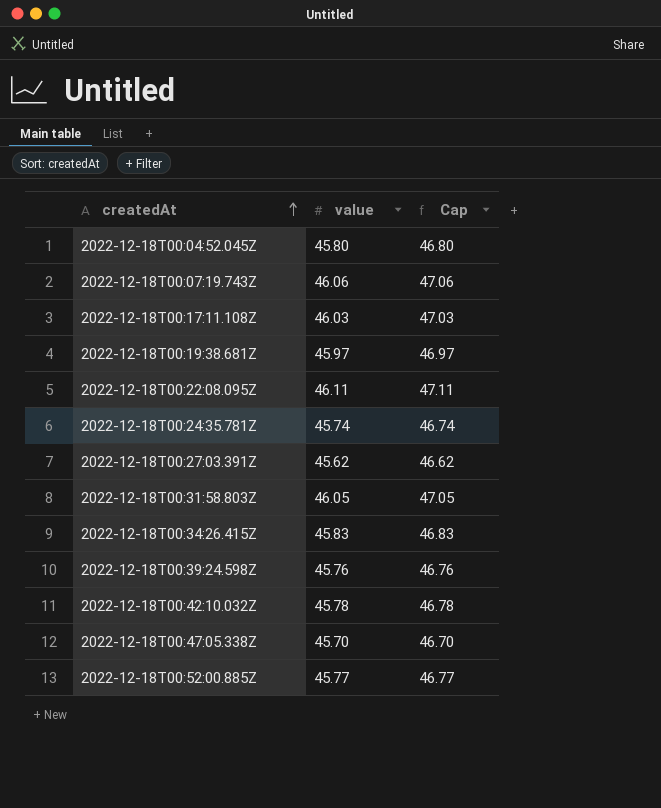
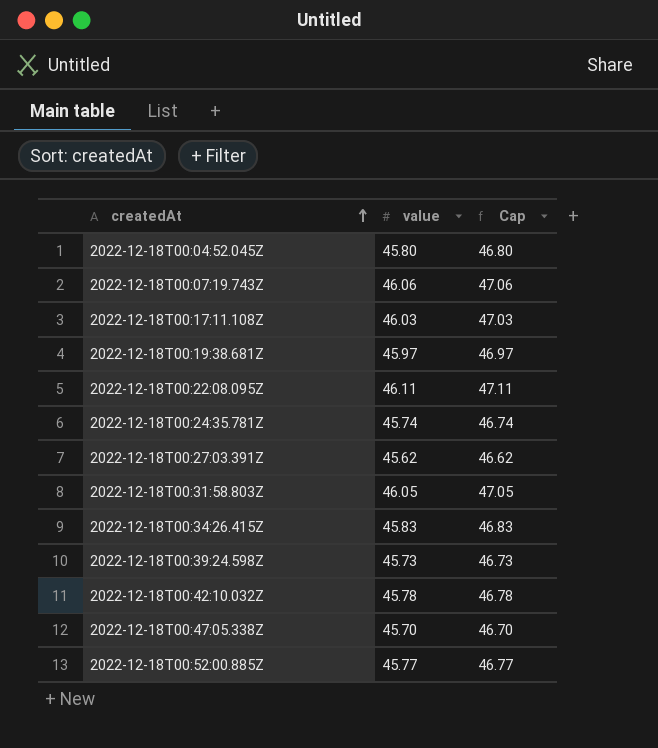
2022-12-18T00:39:24.598Z | value: 45.76 -> 45.73
2022-12-18T00:39:24.598Z | Cap: 46.76 -> 46.73

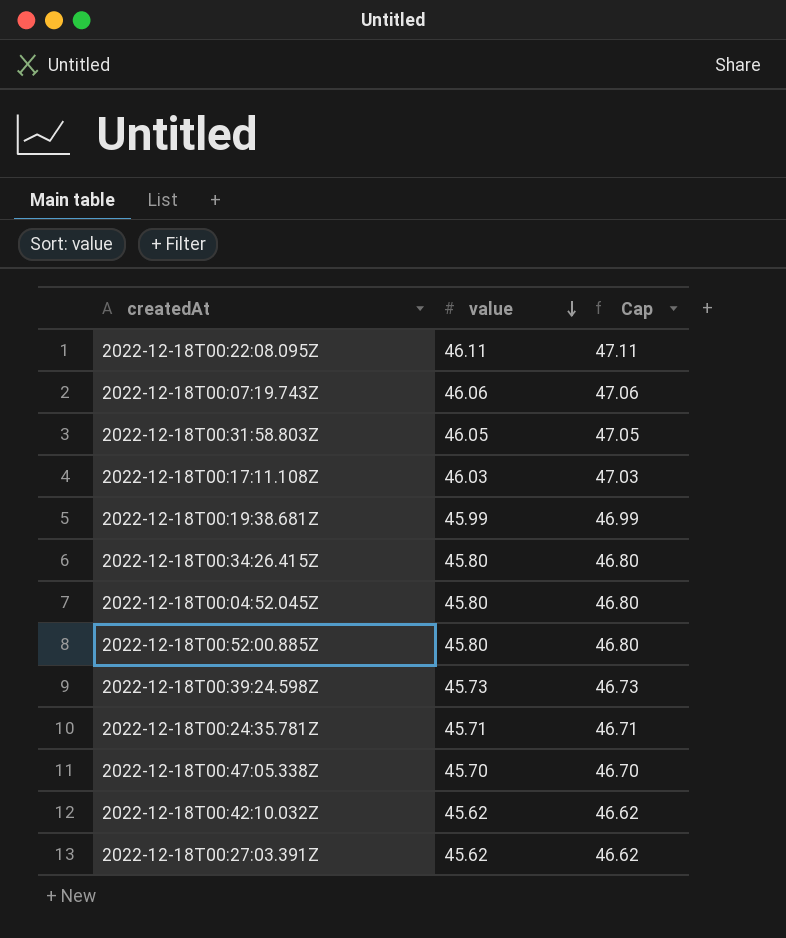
row order: createdAt ascending -> value descending
2022-12-18T00:19:38.681Z | value: 45.97 -> 45.99
2022-12-18T00:19:38.681Z | Cap: 46.97 -> 46.99
2022-12-18T00:34:26.415Z | value: 45.83 -> 45.80
2022-12-18T00:34:26.415Z | Cap: 46.83 -> 46.80
2022-12-18T00:52:00.885Z | value: 45.77 -> 45.80
2022-12-18T00:52:00.885Z | Cap: 46.77 -> 46.80
2022-12-18T00:24:35.781Z | value: 45.74 -> 45.71
2022-12-18T00:24:35.781Z | Cap: 46.74 -> 46.71
2022-12-18T00:42:10.032Z | value: 45.78 -> 45.62
2022-12-18T00:42:10.032Z | Cap: 46.78 -> 46.62

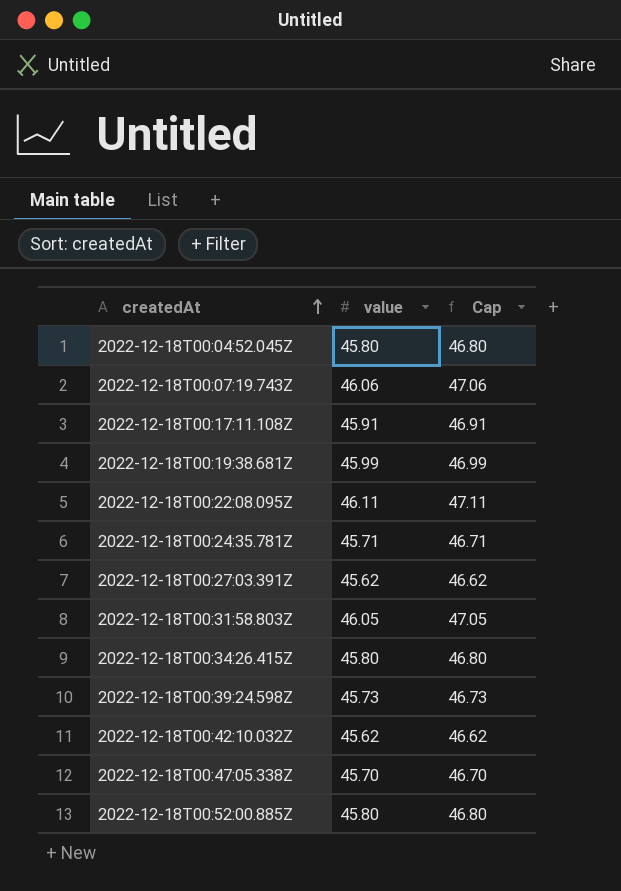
row order: value descending -> createdAt ascending
2022-12-18T00:17:11.108Z | value: 46.03 -> 45.91
2022-12-18T00:17:11.108Z | Cap: 47.03 -> 46.91

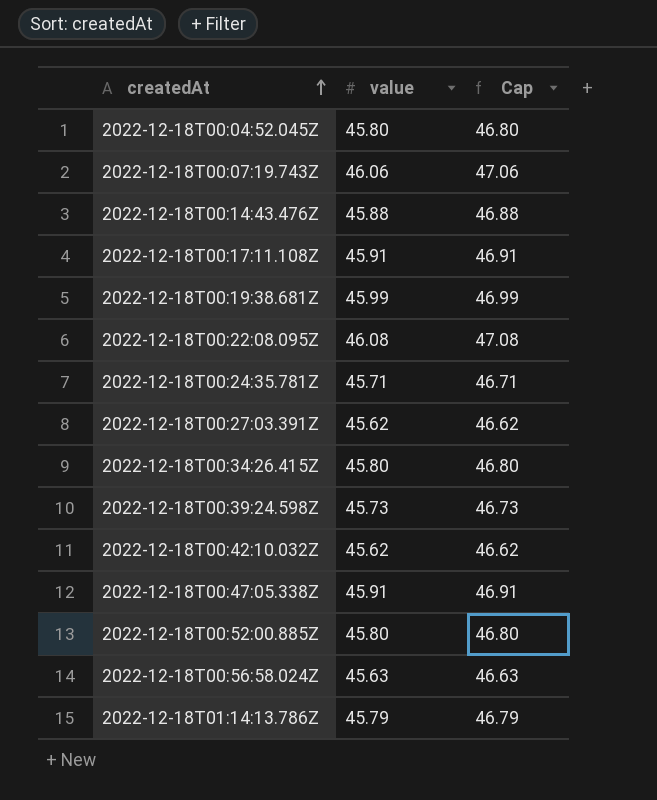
row 2022-12-18T00:31:58.803Z: 46.05 | 47.05 -> none
row 2022-12-18T00:14:43.476Z: none -> 45.88 | 46.88
2022-12-18T00:22:08.095Z | value: 46.11 -> 46.08
2022-12-18T00:22:08.095Z | Cap: 47.11 -> 47.08
2022-12-18T00:47:05.338Z | value: 45.70 -> 45.91
2022-12-18T00:47:05.338Z | Cap: 46.70 -> 46.91
row 2022-12-18T00:56:58.024Z: none -> 45.63 | 46.63
row 2022-12-18T01:14:13.786Z: none -> 45.79 | 46.79

